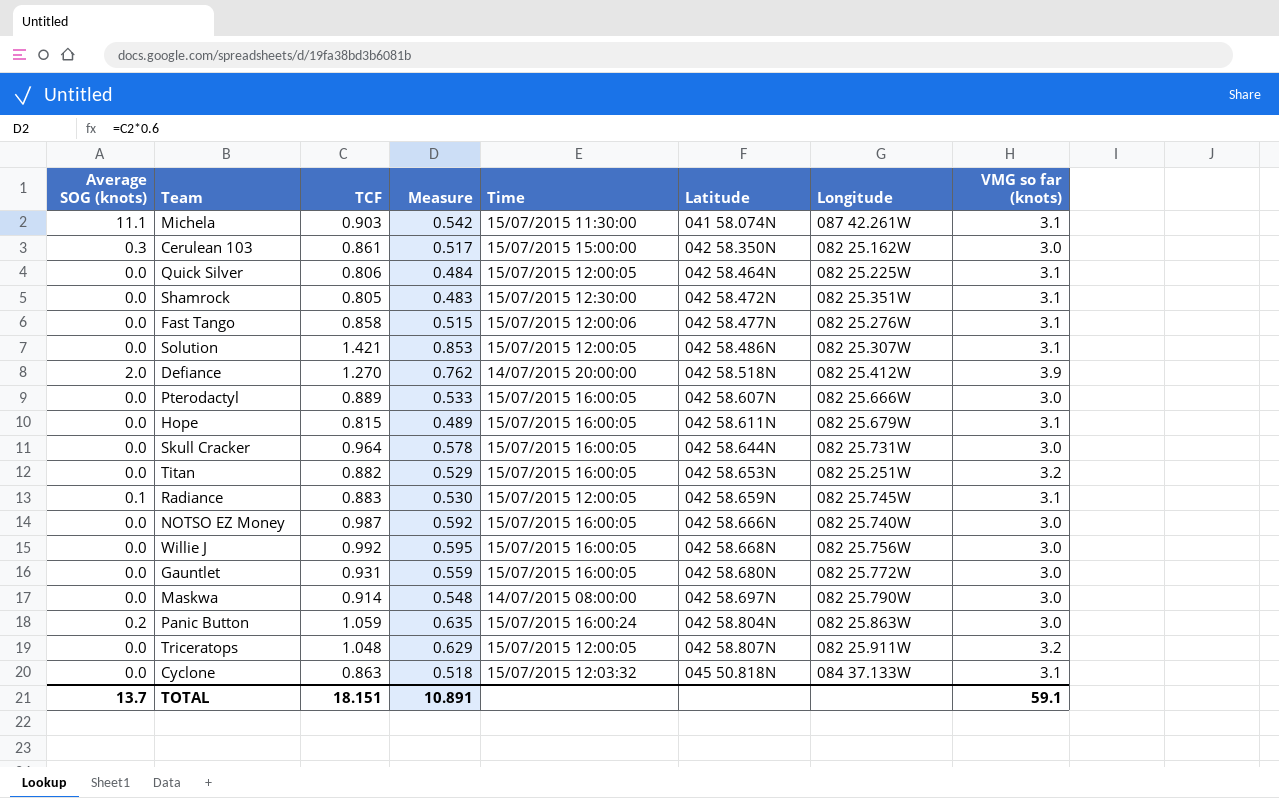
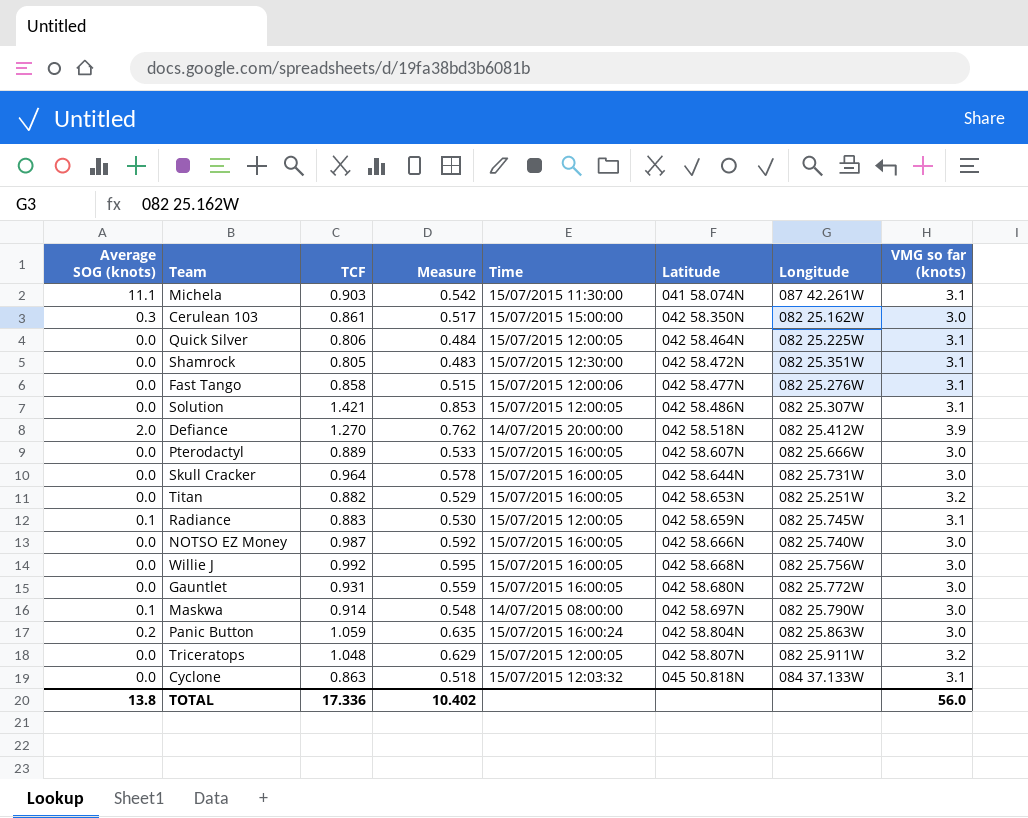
row Hope: 0.0 | 0.815 | 0.489 | 15/07/2015 16:00:05 | 042 58.611N | 082 25.679W | 3.1 -> none
Maskwa | Average SOG (knots): 0.0 -> 0.1
TOTAL | Average SOG (knots): 13.7 -> 13.8
TOTAL | TCF: 18.151 -> 17.336
TOTAL | Measure: 10.891 -> 10.402
TOTAL | VMG so far (knots): 59.1 -> 56.0

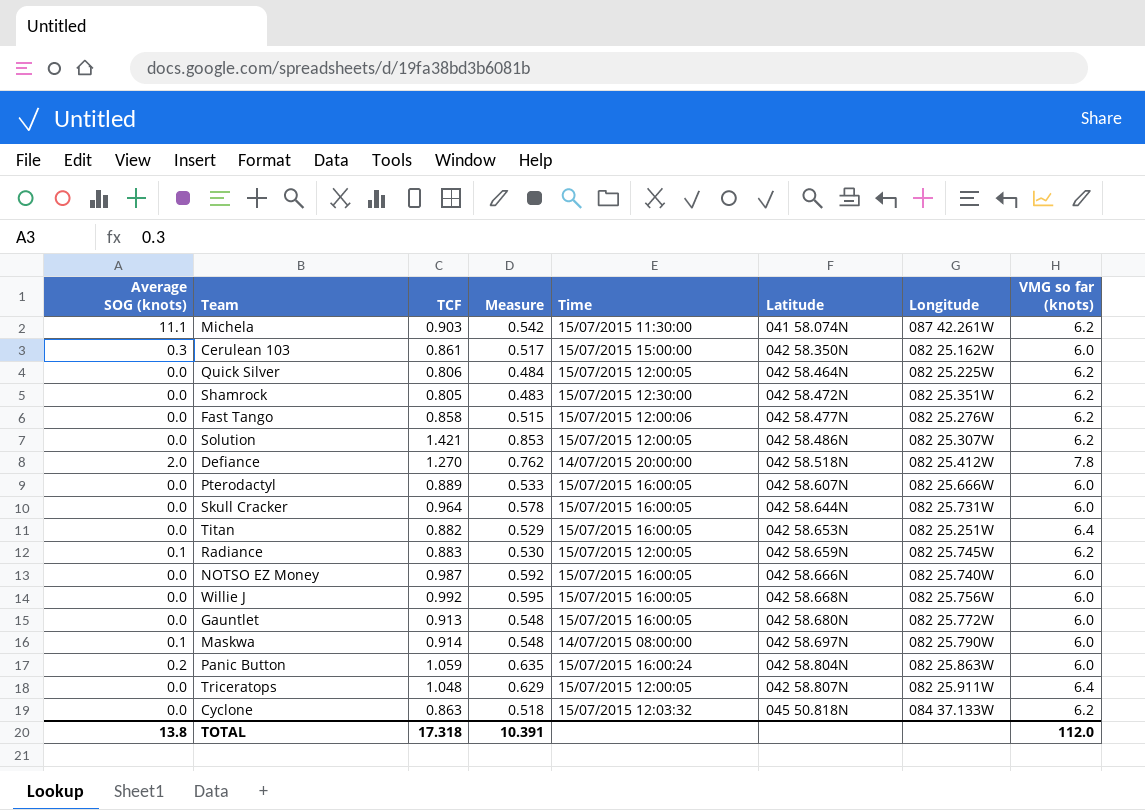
Michela | VMG so far (knots): 3.1 -> 6.2
Cerulean 103 | VMG so far (knots): 3.0 -> 6.0
Quick Silver | VMG so far (knots): 3.1 -> 6.2
Shamrock | VMG so far (knots): 3.1 -> 6.2
Fast Tango | VMG so far (knots): 3.1 -> 6.2
Solution | VMG so far (knots): 3.1 -> 6.2
Defiance | VMG so far (knots): 3.9 -> 7.8
Pterodactyl | VMG so far (knots): 3.0 -> 6.0
Skull Cracker | VMG so far (knots): 3.0 -> 6.0
Titan | VMG so far (knots): 3.2 -> 6.4
Radiance | VMG so far (knots): 3.1 -> 6.2
NOTSO EZ Money | VMG so far (knots): 3.0 -> 6.0
Willie J | VMG so far (knots): 3.0 -> 6.0
Gauntlet | TCF: 0.931 -> 0.913
Gauntlet | Measure: 0.559 -> 0.548
Gauntlet | VMG so far (knots): 3.0 -> 6.0
Maskwa | VMG so far (knots): 3.0 -> 6.0
Panic Button | VMG so far (knots): 3.0 -> 6.0
Triceratops | VMG so far (knots): 3.2 -> 6.4
Cyclone | VMG so far (knots): 3.1 -> 6.2
TOTAL | TCF: 17.336 -> 17.318
TOTAL | Measure: 10.402 -> 10.391
TOTAL | VMG so far (knots): 56.0 -> 112.0

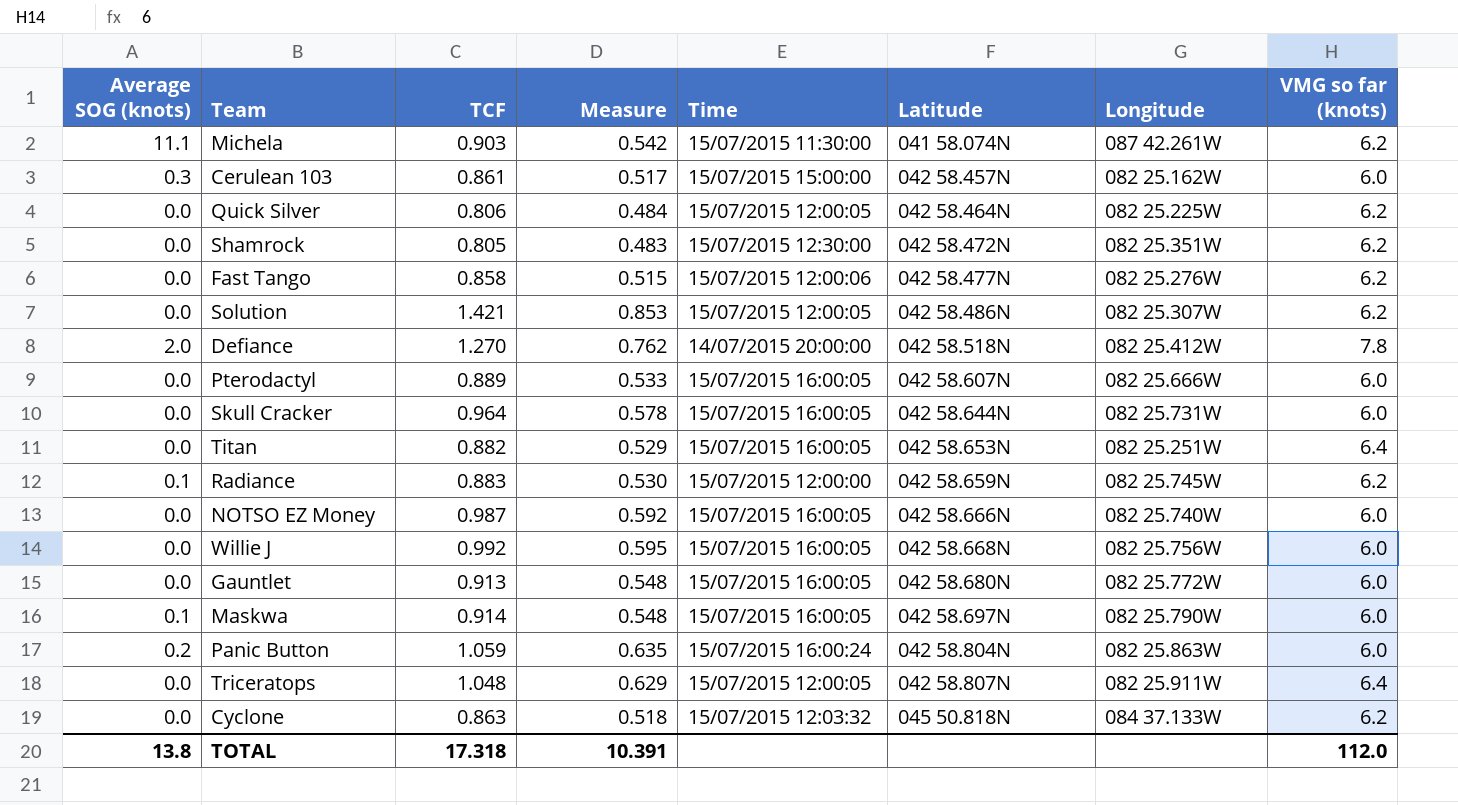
Cerulean 103 | Latitude: 042 58.350N -> 042 58.457N
Radiance | Time: 15/07/2015 12:00:05 -> 15/07/2015 12:00:00
Maskwa | Time: 14/07/2015 08:00:00 -> 15/07/2015 16:00:05

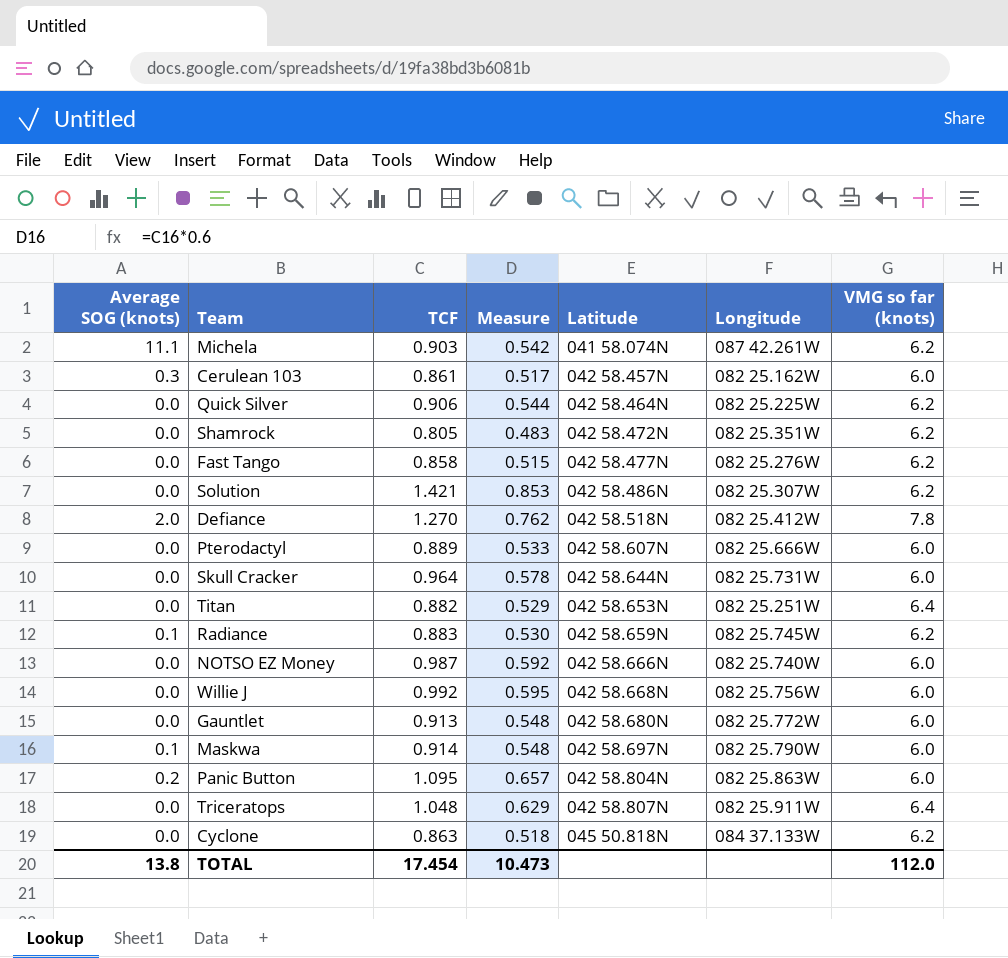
column Time | position: 5 -> none
Quick Silver | TCF: 0.806 -> 0.906
Quick Silver | Measure: 0.484 -> 0.544
Panic Button | TCF: 1.059 -> 1.095
Panic Button | Measure: 0.635 -> 0.657
TOTAL | TCF: 17.318 -> 17.454
TOTAL | Measure: 10.391 -> 10.473

